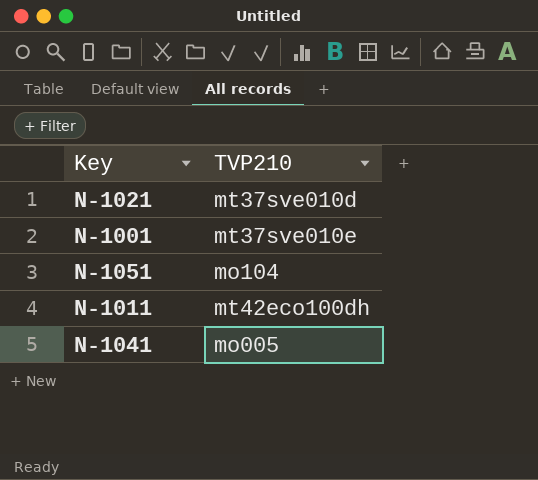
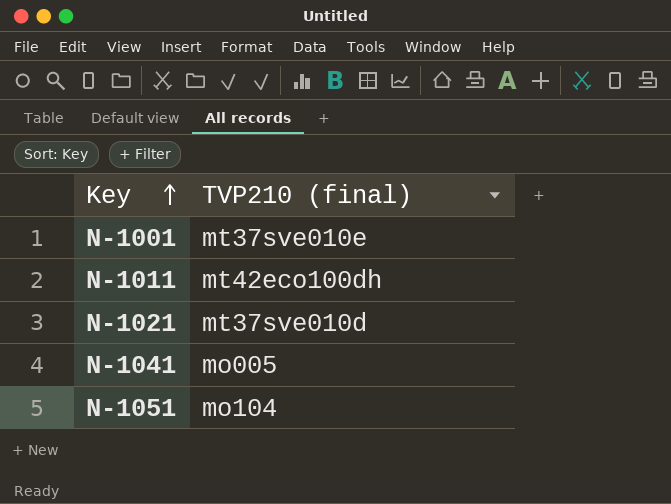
row order: none -> Key ascending
column name: TVP210 -> TVP210 (final)

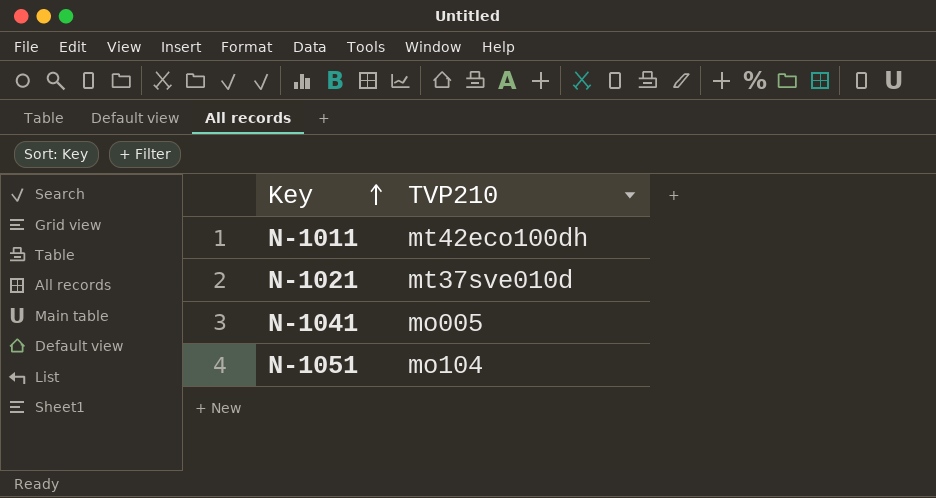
column name: TVP210 (final) -> TVP210
row N-1001: mt37sve010e -> none

